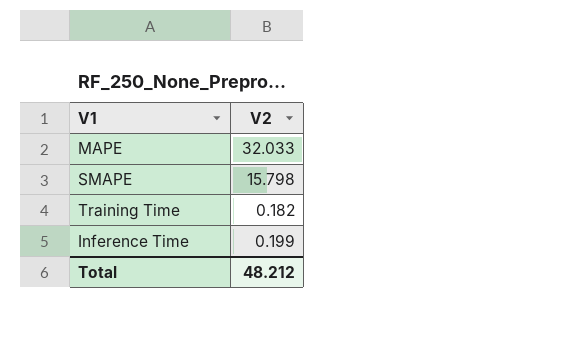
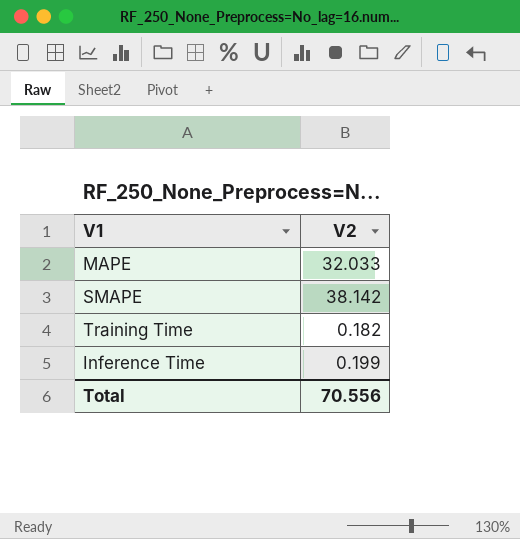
SMAPE | V2: 15.798 -> 38.142
Total | V2: 48.212 -> 70.556

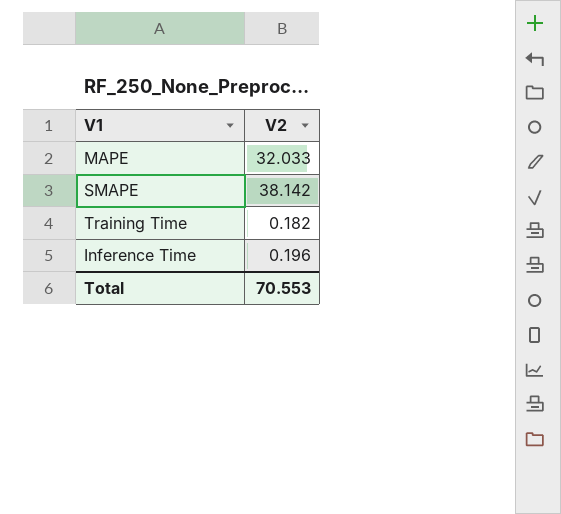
Inference Time | V2: 0.199 -> 0.196
Total | V2: 70.556 -> 70.553

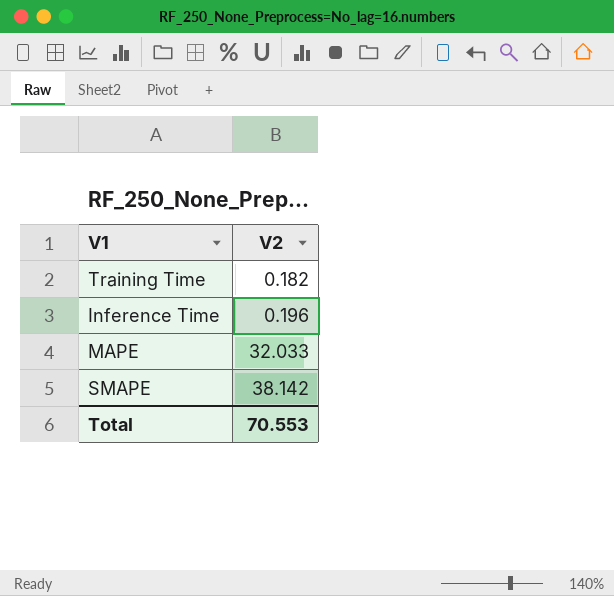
row order: none -> V2 ascending

